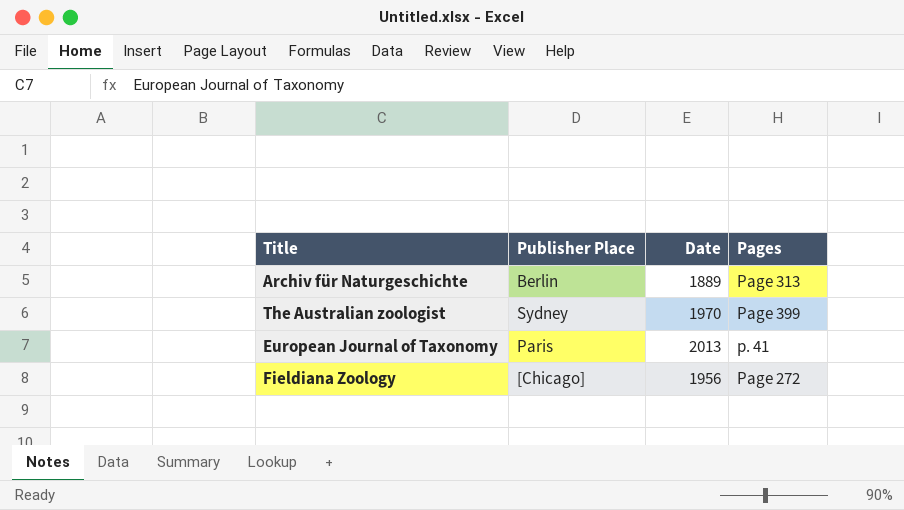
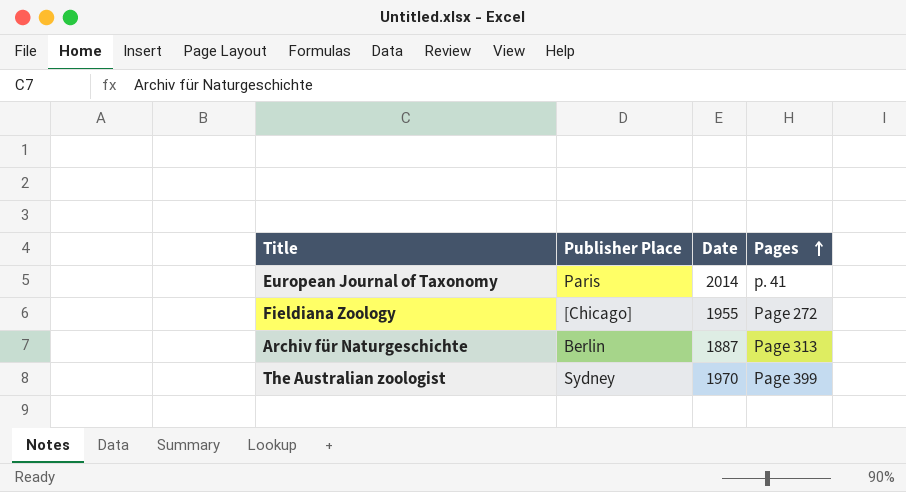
row order: none -> Pages ascending
European Journal of Taxonomy | Date: 2013 -> 2014
Fieldiana Zoology | Date: 1956 -> 1955
Archiv für Naturgeschichte | Date: 1889 -> 1887

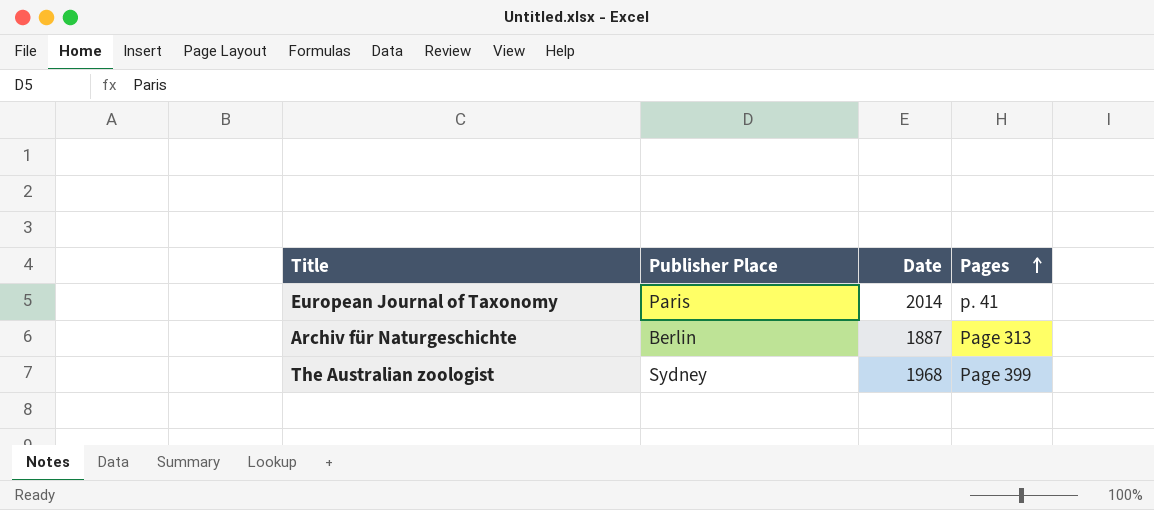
row Fieldiana Zoology: [Chicago] | 1955 | Page 272 -> none
The Australian zoologist | Date: 1970 -> 1968

